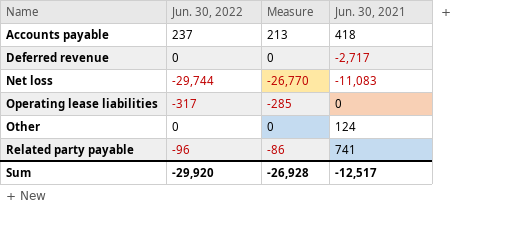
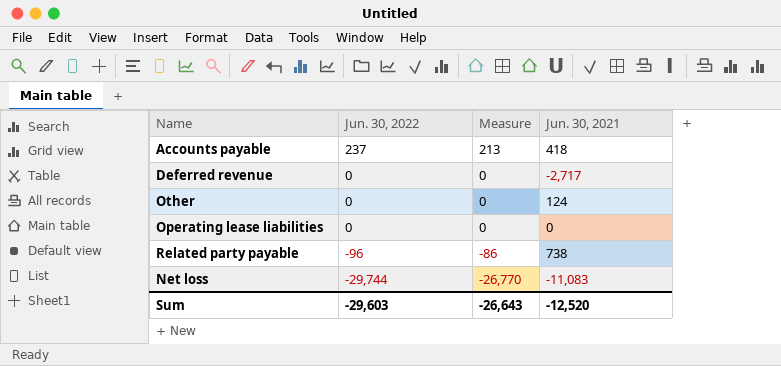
row order: Name ascending -> Jun. 30, 2022 descending
Operating lease liabilities | Jun. 30, 2022: -317 -> 0
Operating lease liabilities | Measure: -285 -> 0
Related party payable | Jun. 30, 2021: 741 -> 738
Sum | Jun. 30, 2022: -29,920 -> -29,603
Sum | Measure: -26,928 -> -26,643
Sum | Jun. 30, 2021: -12,517 -> -12,520

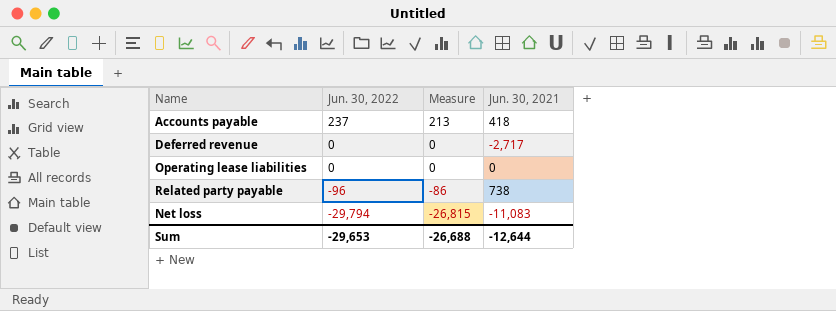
row Other: 0 | 0 | 124 -> none
Net loss | Jun. 30, 2022: -29,744 -> -29,794
Net loss | Measure: -26,770 -> -26,815
Sum | Jun. 30, 2022: -29,603 -> -29,653
Sum | Measure: -26,643 -> -26,688
Sum | Jun. 30, 2021: -12,520 -> -12,644

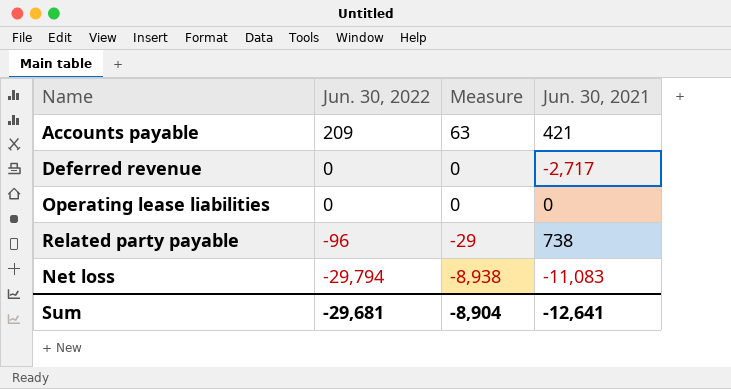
column Measure | formula: [Jun. 30, 2022] * 0.9 -> [Jun. 30, 2022] * 0.3
Accounts payable | Jun. 30, 2022: 237 -> 209
Accounts payable | Jun. 30, 2021: 418 -> 421
Sum | Jun. 30, 2022: -29,653 -> -29,681
Sum | Measure: -26,688 -> -8,904
Sum | Jun. 30, 2021: -12,644 -> -12,641

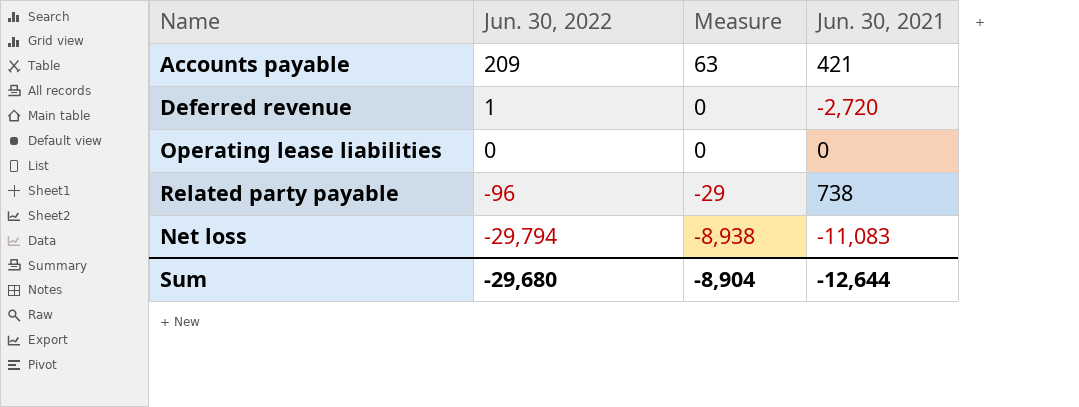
Deferred revenue | Jun. 30, 2022: 0 -> 1
Deferred revenue | Jun. 30, 2021: -2,717 -> -2,720
Sum | Jun. 30, 2022: -29,681 -> -29,680
Sum | Jun. 30, 2021: -12,641 -> -12,644

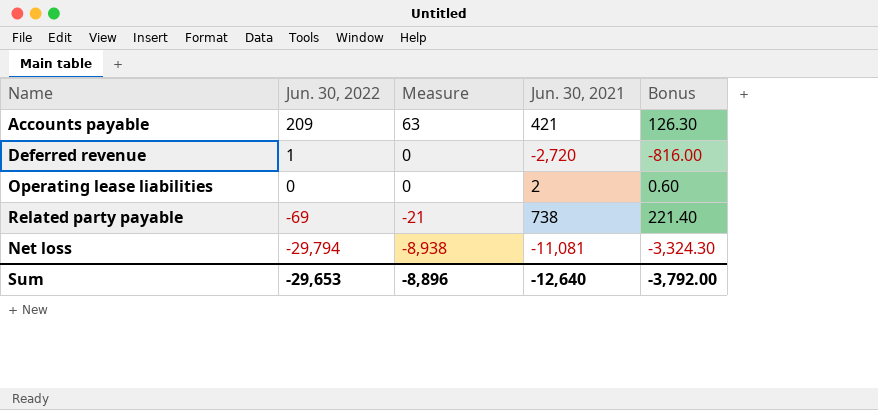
column Bonus | formula: none -> [Jun. 30, 2021] * 0.3
Operating lease liabilities | Jun. 30, 2021: 0 -> 2
Related party payable | Jun. 30, 2022: -96 -> -69
Related party payable | Measure: -29 -> -21
Net loss | Jun. 30, 2021: -11,083 -> -11,081
Sum | Jun. 30, 2022: -29,680 -> -29,653
Sum | Measure: -8,904 -> -8,896
Sum | Jun. 30, 2021: -12,644 -> -12,640

